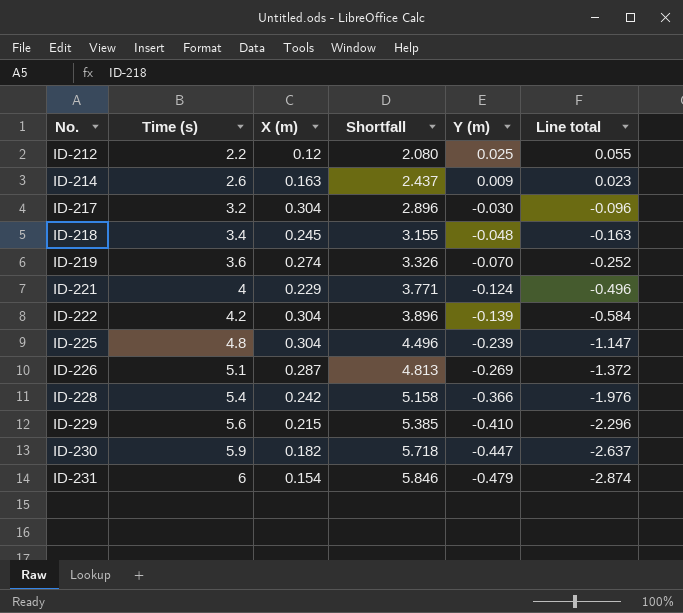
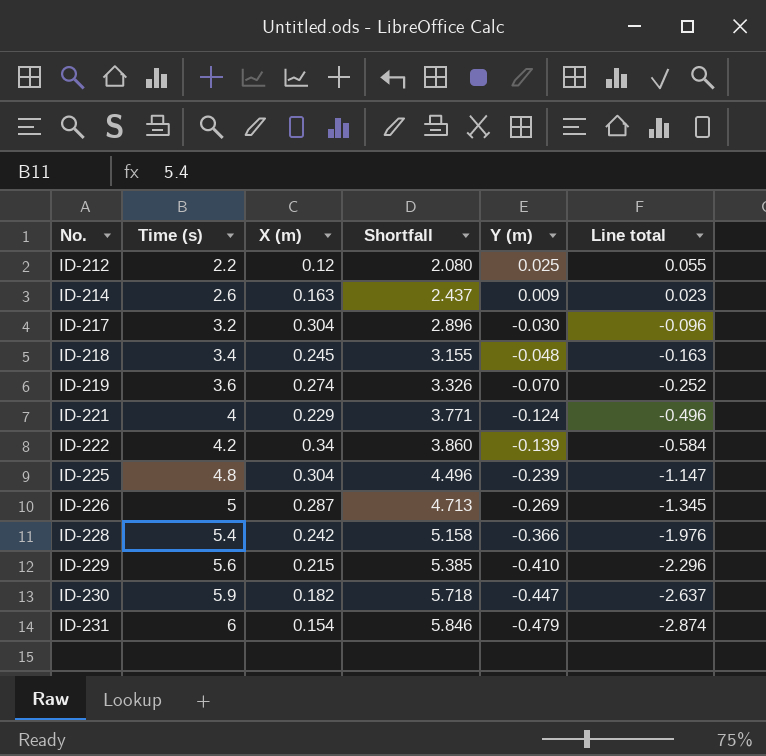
ID-222 | X (m): 0.304 -> 0.34
ID-222 | Shortfall: 3.896 -> 3.860
ID-226 | Time (s): 5.1 -> 5
ID-226 | Shortfall: 4.813 -> 4.713
ID-226 | Line total: -1.372 -> -1.345

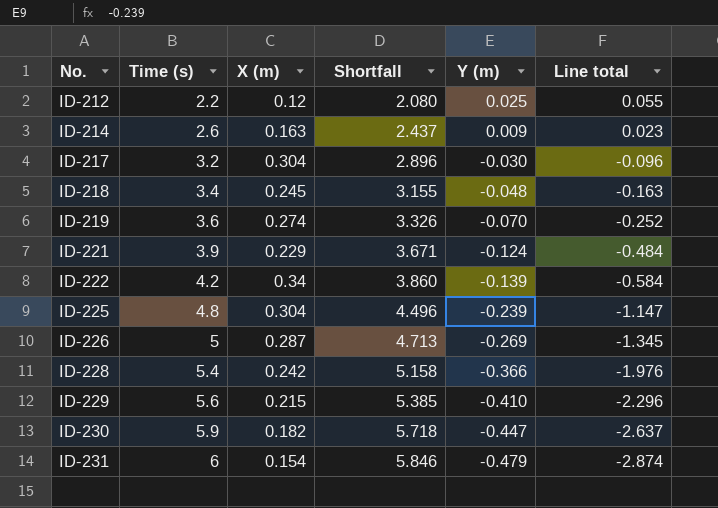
ID-221 | Time (s): 4 -> 3.9
ID-221 | Shortfall: 3.771 -> 3.671
ID-221 | Line total: -0.496 -> -0.484

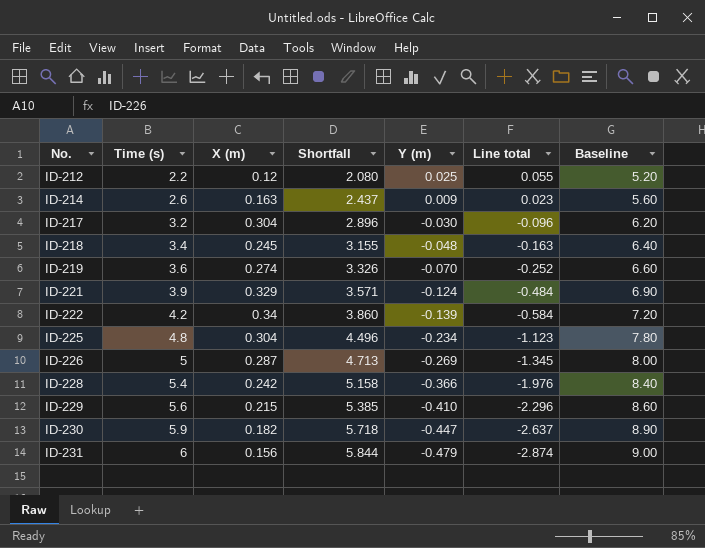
column Baseline | formula: none -> [Time (s)] + 3
ID-221 | X (m): 0.229 -> 0.329
ID-221 | Shortfall: 3.671 -> 3.571
ID-225 | Y (m): -0.239 -> -0.234
ID-225 | Line total: -1.147 -> -1.123
ID-231 | X (m): 0.154 -> 0.156
ID-231 | Shortfall: 5.846 -> 5.844

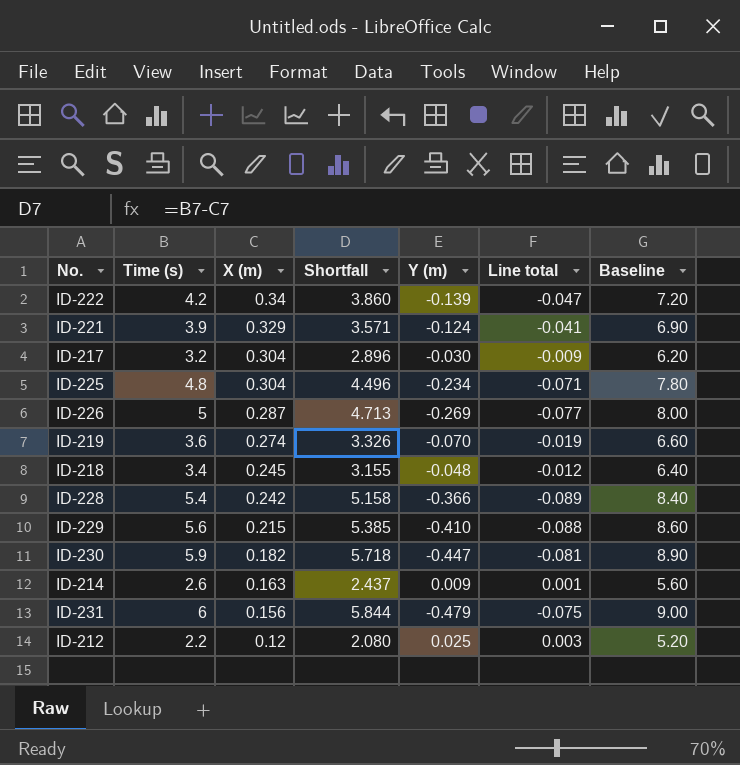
row order: No. ascending -> X (m) descending
column Line total | formula: [Time (s)] * [Y (m)] -> [X (m)] * [Y (m)]

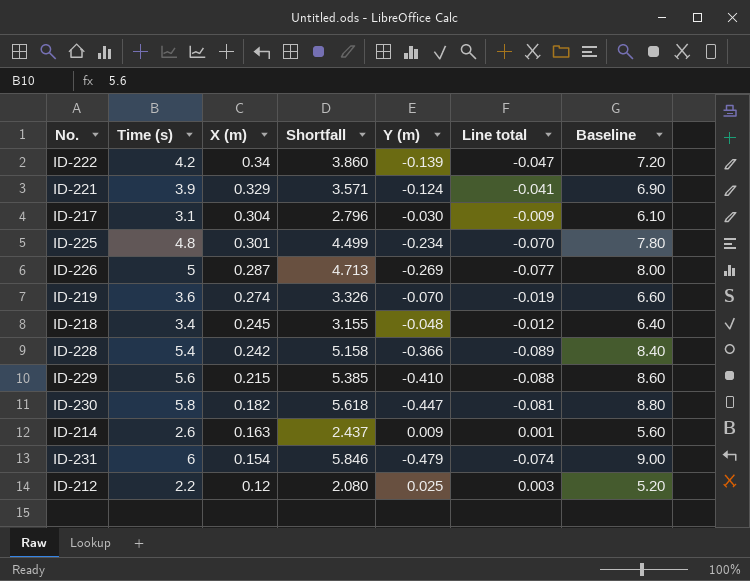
ID-217 | Time (s): 3.2 -> 3.1
ID-217 | Shortfall: 2.896 -> 2.796
ID-217 | Baseline: 6.20 -> 6.10
ID-225 | X (m): 0.304 -> 0.301
ID-225 | Shortfall: 4.496 -> 4.499
ID-225 | Line total: -0.071 -> -0.070
ID-230 | Time (s): 5.9 -> 5.8
ID-230 | Shortfall: 5.718 -> 5.618
ID-230 | Baseline: 8.90 -> 8.80
ID-231 | X (m): 0.156 -> 0.154
ID-231 | Shortfall: 5.844 -> 5.846
ID-231 | Line total: -0.075 -> -0.074

